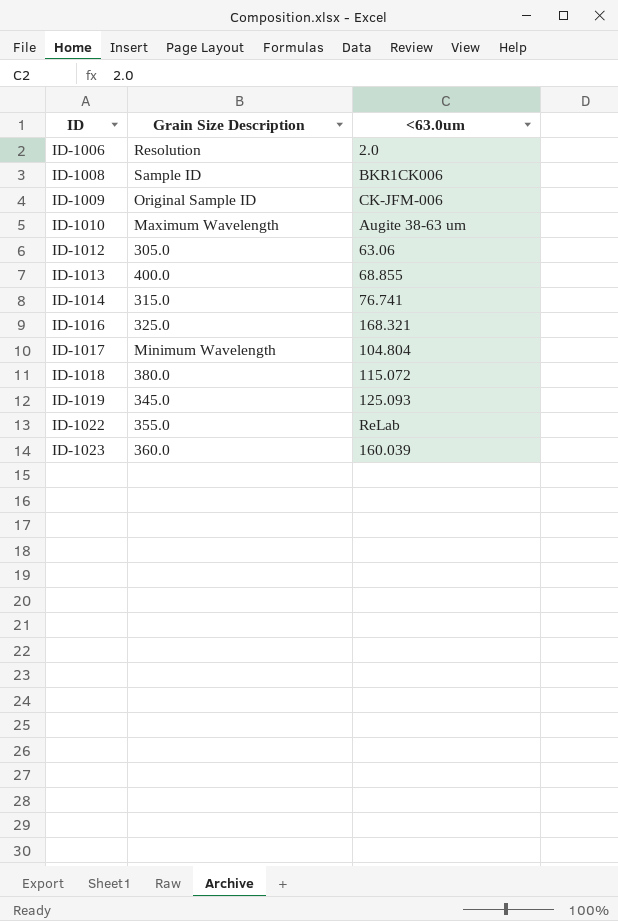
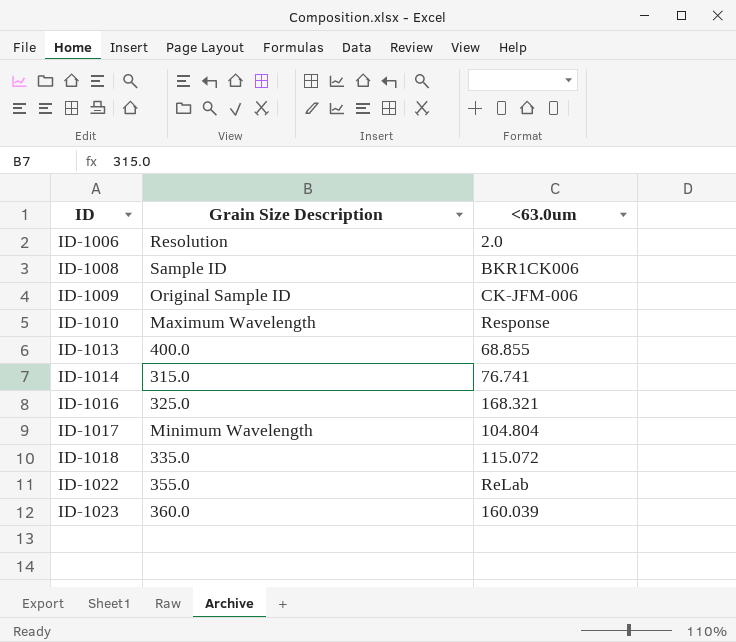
row ID-1012: 305.0 | 63.06 -> none
row ID-1019: 345.0 | 125.093 -> none
ID-1010 | <63.0um: Augite 38-63 um -> Response
ID-1018 | Grain Size Description: 380.0 -> 335.0

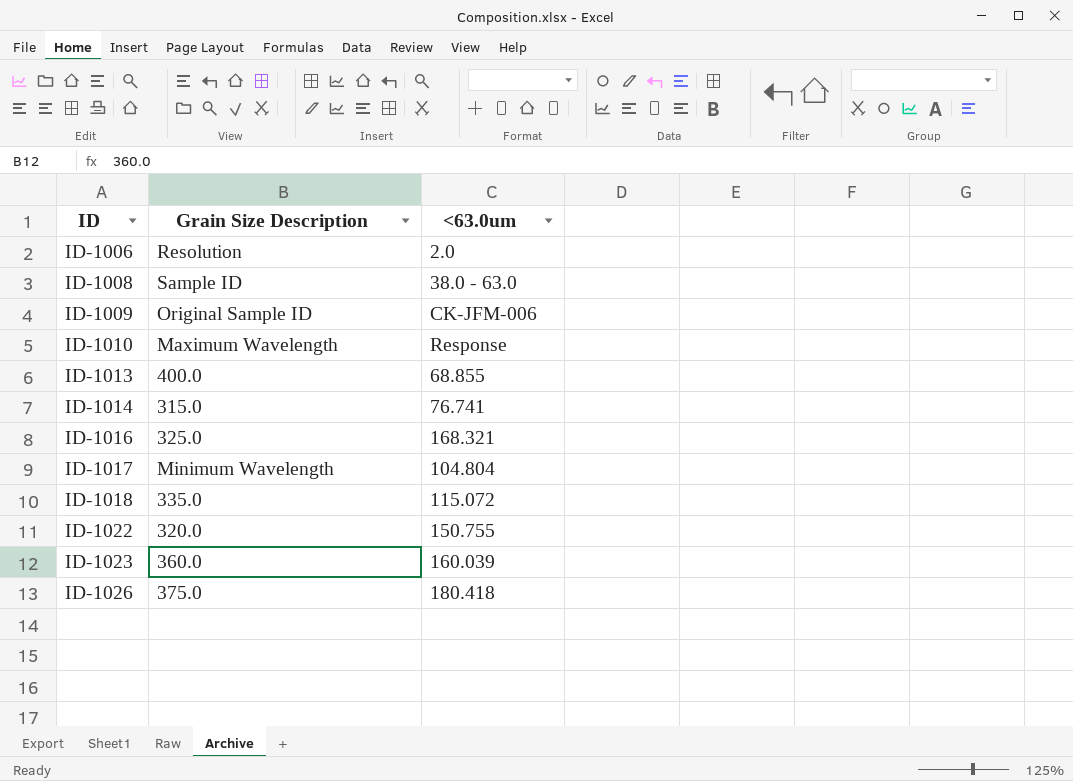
ID-1008 | <63.0um: BKR1CK006 -> 38.0 - 63.0
ID-1022 | Grain Size Description: 355.0 -> 320.0
ID-1022 | <63.0um: ReLab -> 150.755
row ID-1026: none -> 375.0 | 180.418

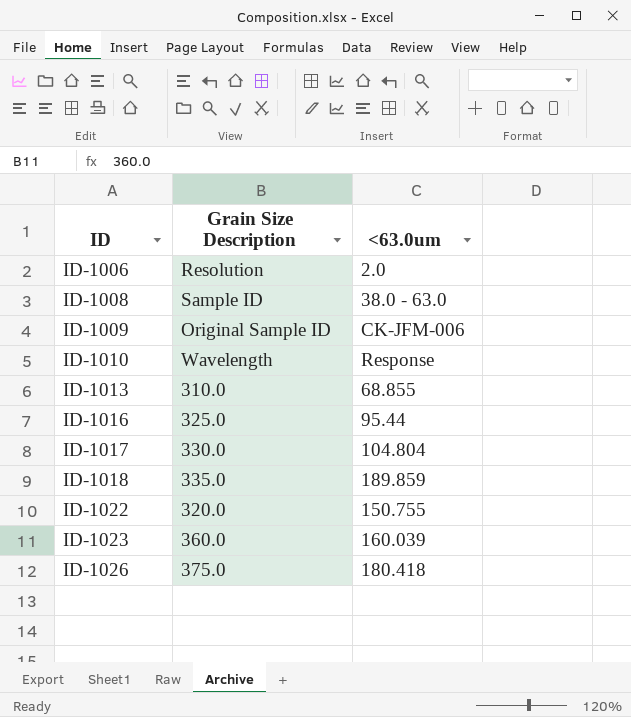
row ID-1014: 315.0 | 76.741 -> none
ID-1010 | Grain Size Description: Maximum Wavelength -> Wavelength
ID-1013 | Grain Size Description: 400.0 -> 310.0
ID-1016 | <63.0um: 168.321 -> 95.44
ID-1017 | Grain Size Description: Minimum Wavelength -> 330.0
ID-1018 | <63.0um: 115.072 -> 189.859

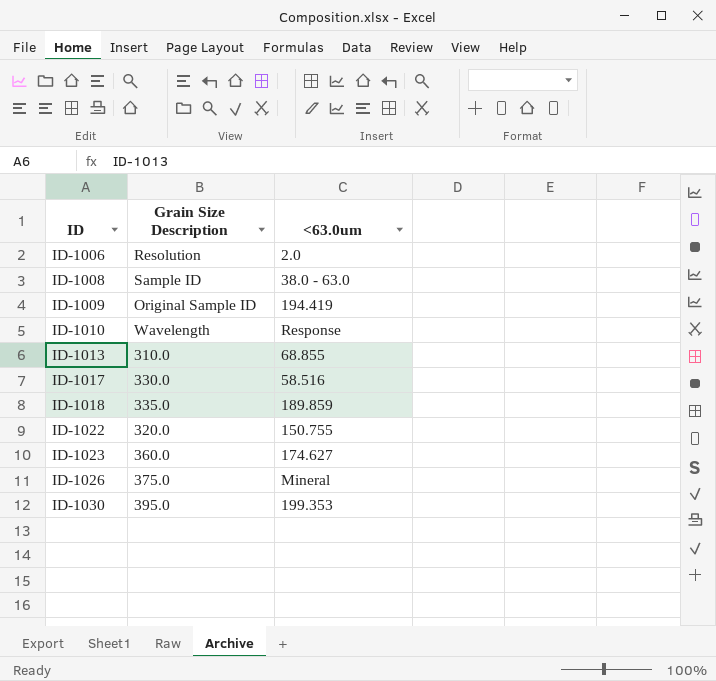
row ID-1016: 325.0 | 95.44 -> none
ID-1009 | <63.0um: CK-JFM-006 -> 194.419
ID-1017 | <63.0um: 104.804 -> 58.516
ID-1023 | <63.0um: 160.039 -> 174.627
ID-1026 | <63.0um: 180.418 -> Mineral
row ID-1030: none -> 395.0 | 199.353

